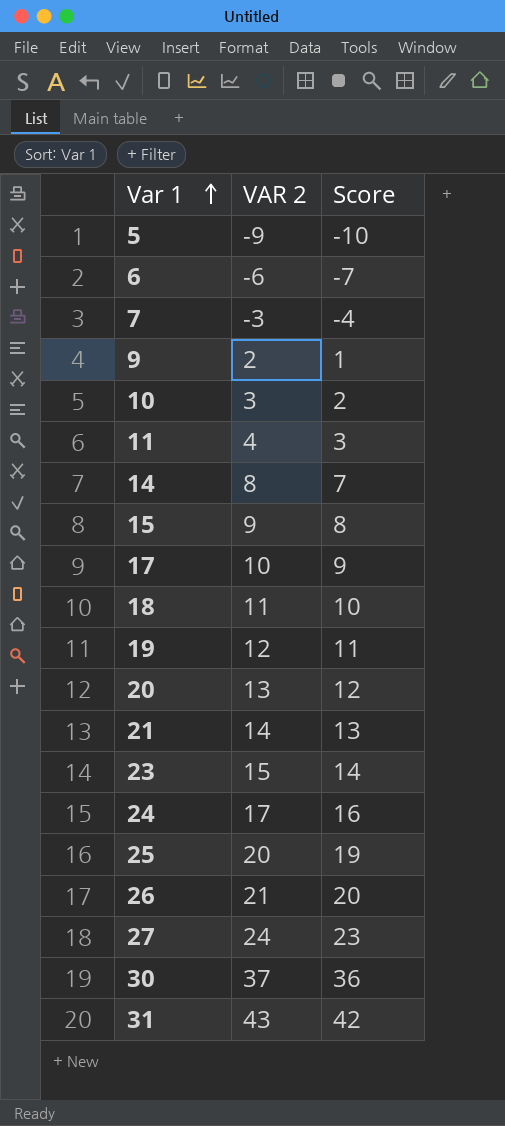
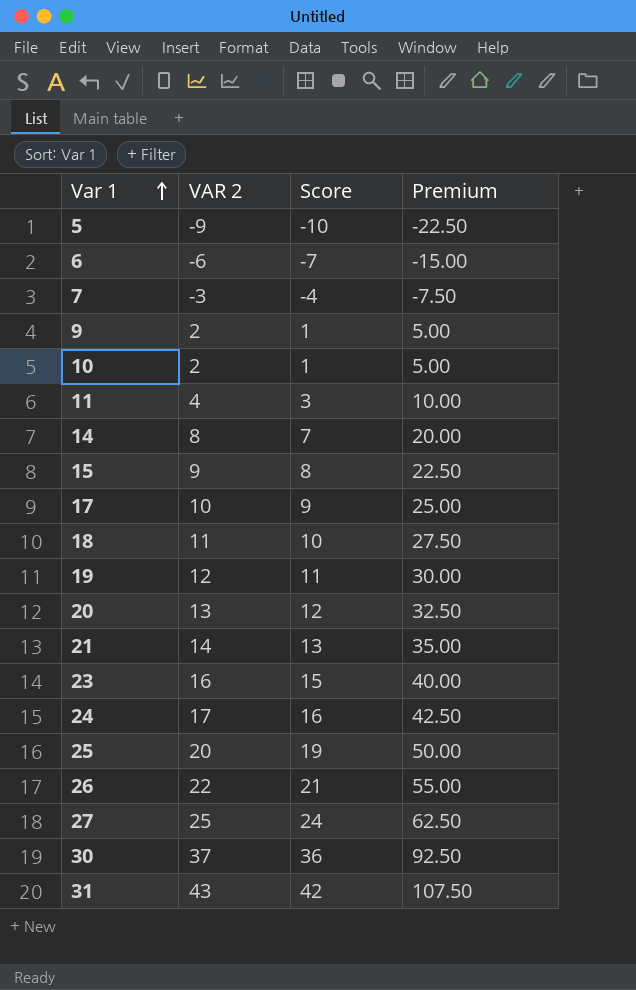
column Premium | formula: none -> [VAR 2] * 2.5
10 | VAR 2: 3 -> 2
10 | Score: 2 -> 1
23 | VAR 2: 15 -> 16
23 | Score: 14 -> 15
26 | VAR 2: 21 -> 22
26 | Score: 20 -> 21
27 | VAR 2: 24 -> 25
27 | Score: 23 -> 24

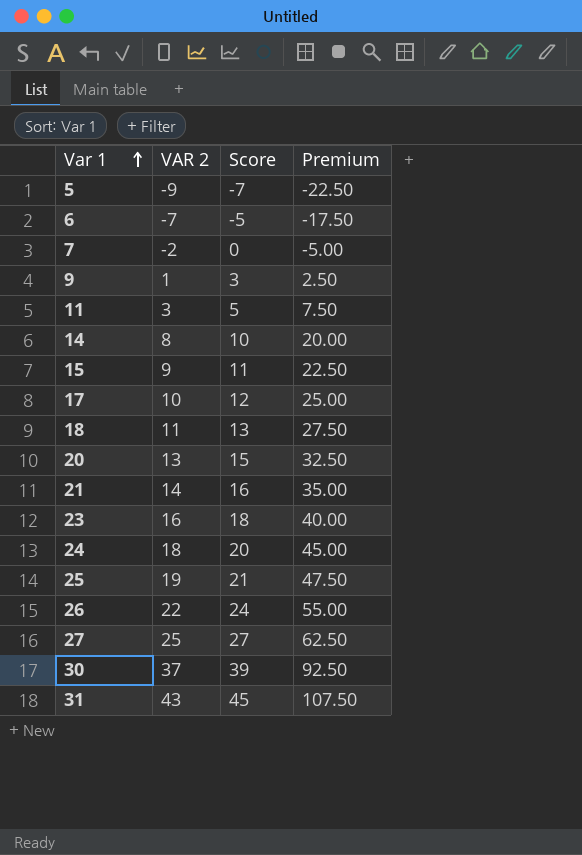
column Score | formula: [VAR 2] - 1 -> [VAR 2] + 2
row 10: 2 | 1 | 5.00 -> none
row 19: 12 | 11 | 30.00 -> none
6 | VAR 2: -6 -> -7
6 | Premium: -15.00 -> -17.50
7 | VAR 2: -3 -> -2
7 | Premium: -7.50 -> -5.00
9 | VAR 2: 2 -> 1
9 | Premium: 5.00 -> 2.50
11 | VAR 2: 4 -> 3
11 | Premium: 10.00 -> 7.50
24 | VAR 2: 17 -> 18
24 | Premium: 42.50 -> 45.00
25 | VAR 2: 20 -> 19
25 | Premium: 50.00 -> 47.50

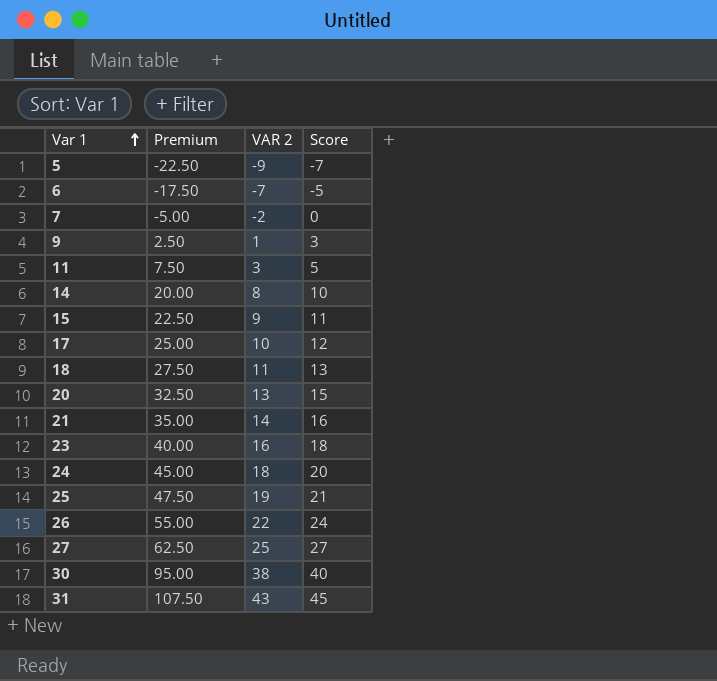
column Premium | position: 4 -> 2
30 | Premium: 92.50 -> 95.00
30 | VAR 2: 37 -> 38
30 | Score: 39 -> 40

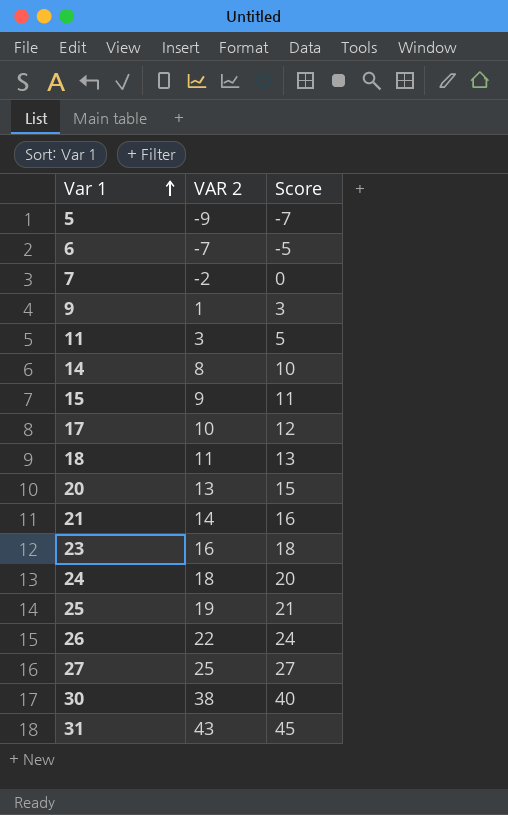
column Premium | formula: [VAR 2] * 2.5 -> none

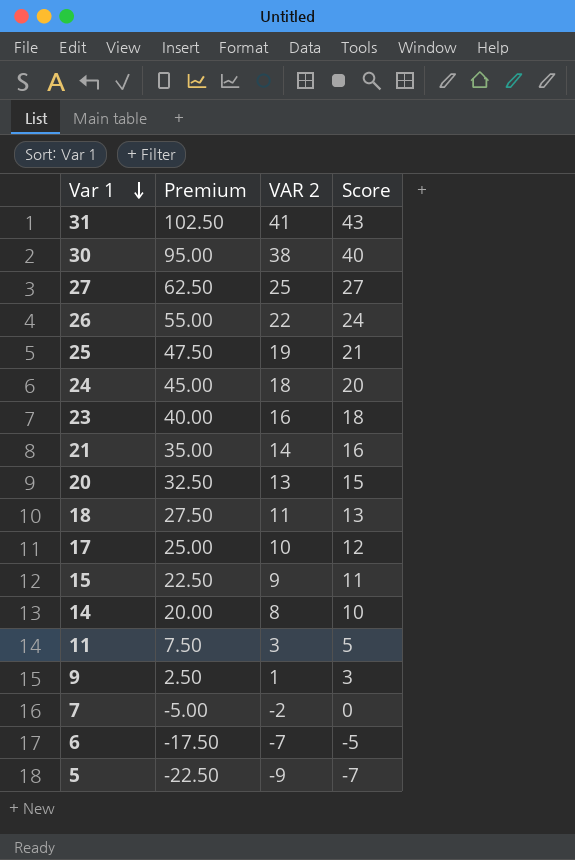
row order: Var 1 ascending -> Var 1 descending
column Premium | formula: none -> [VAR 2] * 2.5
31 | VAR 2: 43 -> 41
31 | Score: 45 -> 43

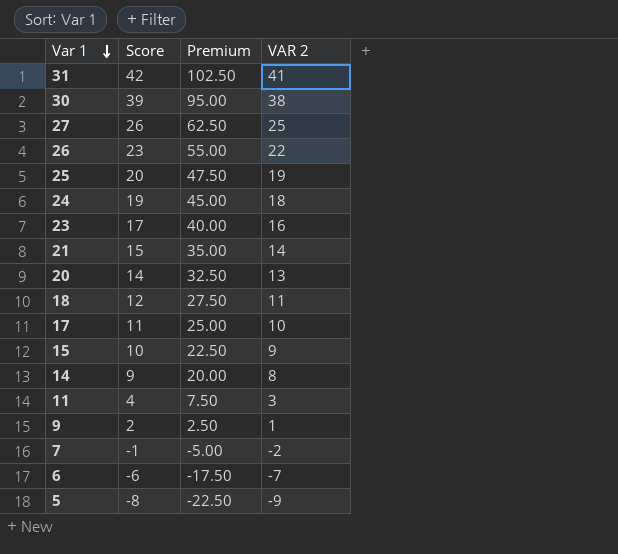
column Score | formula: [VAR 2] + 2 -> [VAR 2] + 1
column Score | position: 4 -> 2

